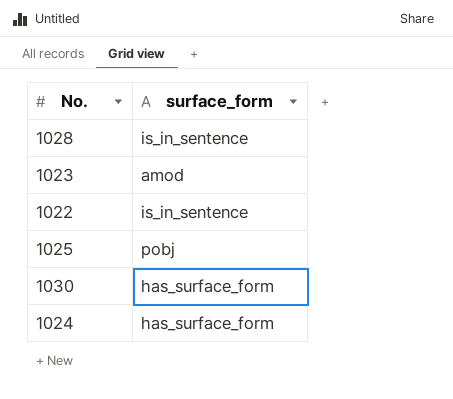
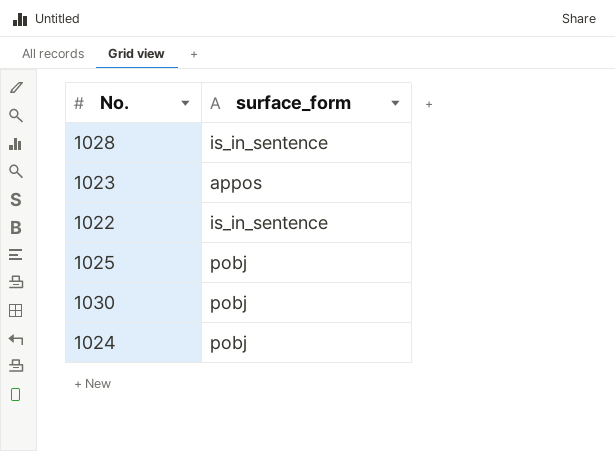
1023 | surface_form: amod -> appos
1030 | surface_form: has_surface_form -> pobj
1024 | surface_form: has_surface_form -> pobj

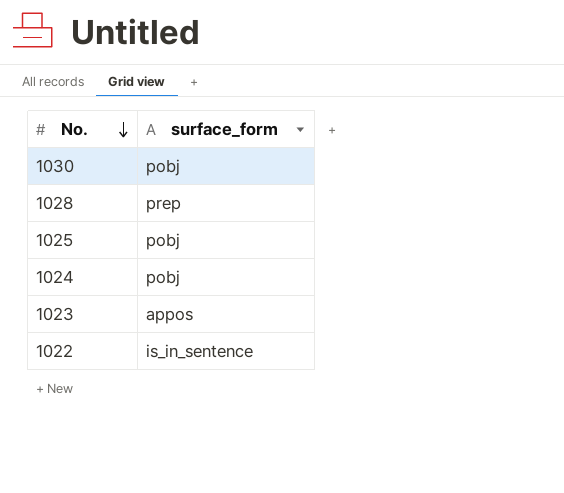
row order: none -> No. descending
1028 | surface_form: is_in_sentence -> prep

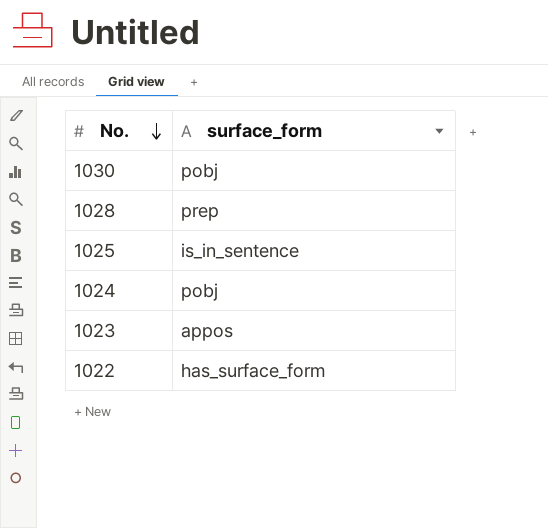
1025 | surface_form: pobj -> is_in_sentence
1022 | surface_form: is_in_sentence -> has_surface_form

